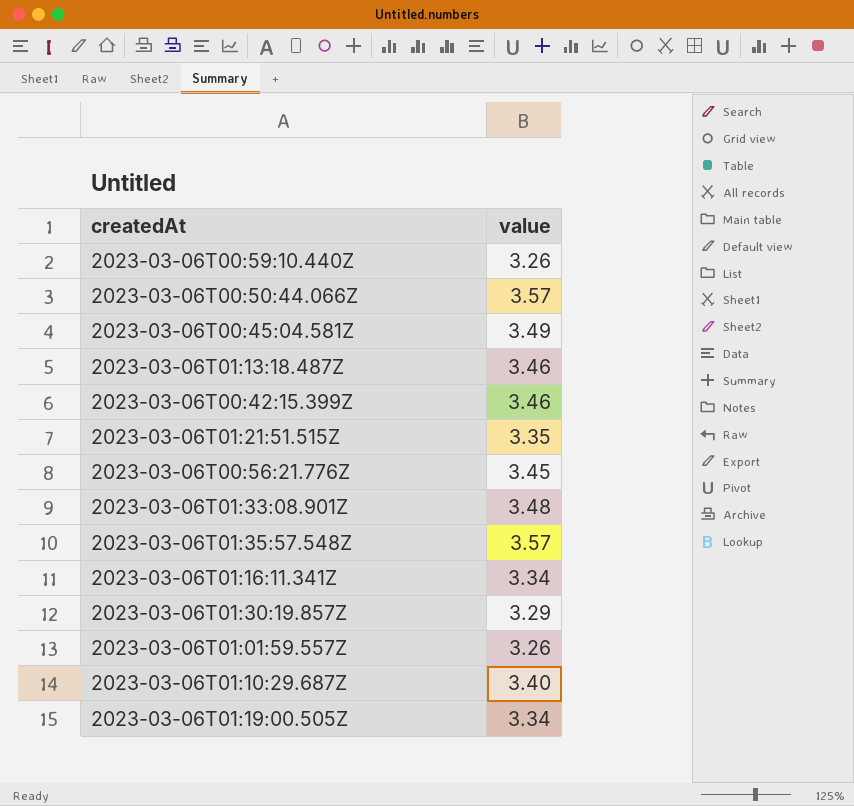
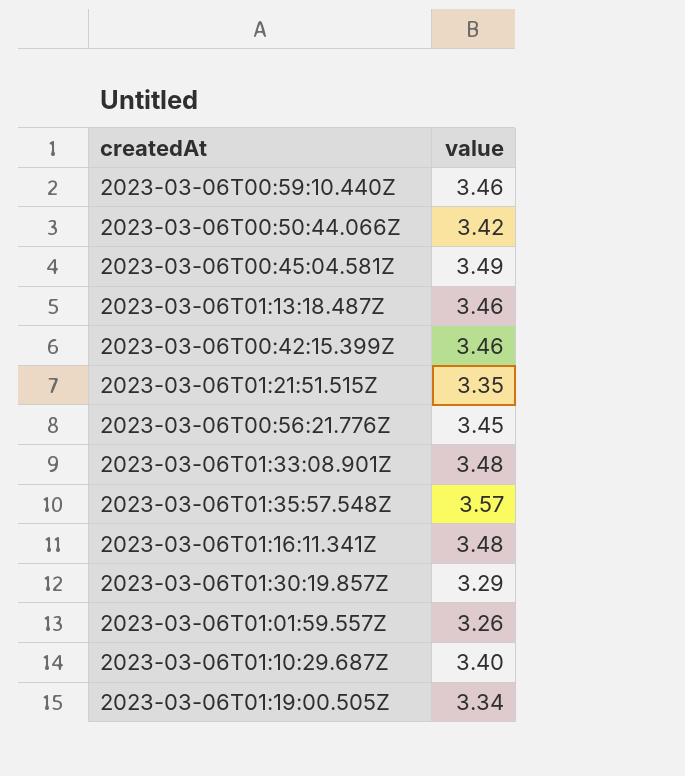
2023-03-06T00:59:10.440Z | value: 3.26 -> 3.46
2023-03-06T00:50:44.066Z | value: 3.57 -> 3.42
2023-03-06T01:16:11.341Z | value: 3.34 -> 3.48

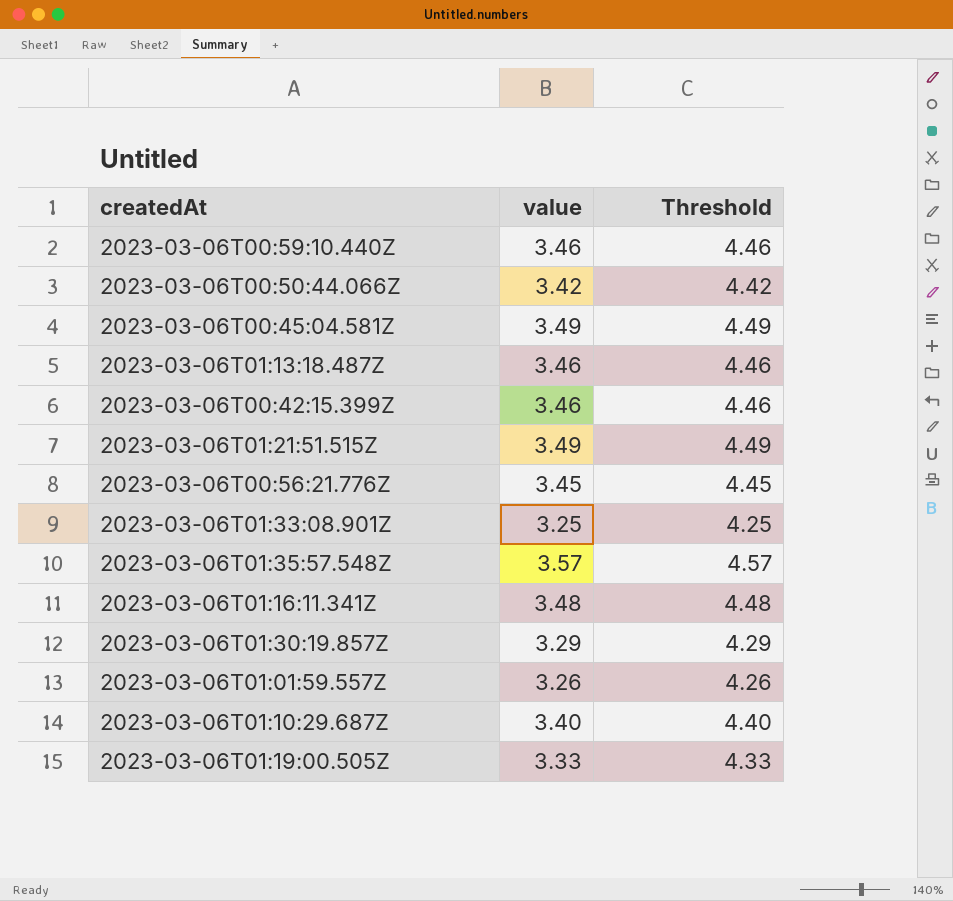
column Threshold | formula: none -> [value] + 1
2023-03-06T01:21:51.515Z | value: 3.35 -> 3.49
2023-03-06T01:33:08.901Z | value: 3.48 -> 3.25
2023-03-06T01:19:00.505Z | value: 3.34 -> 3.33

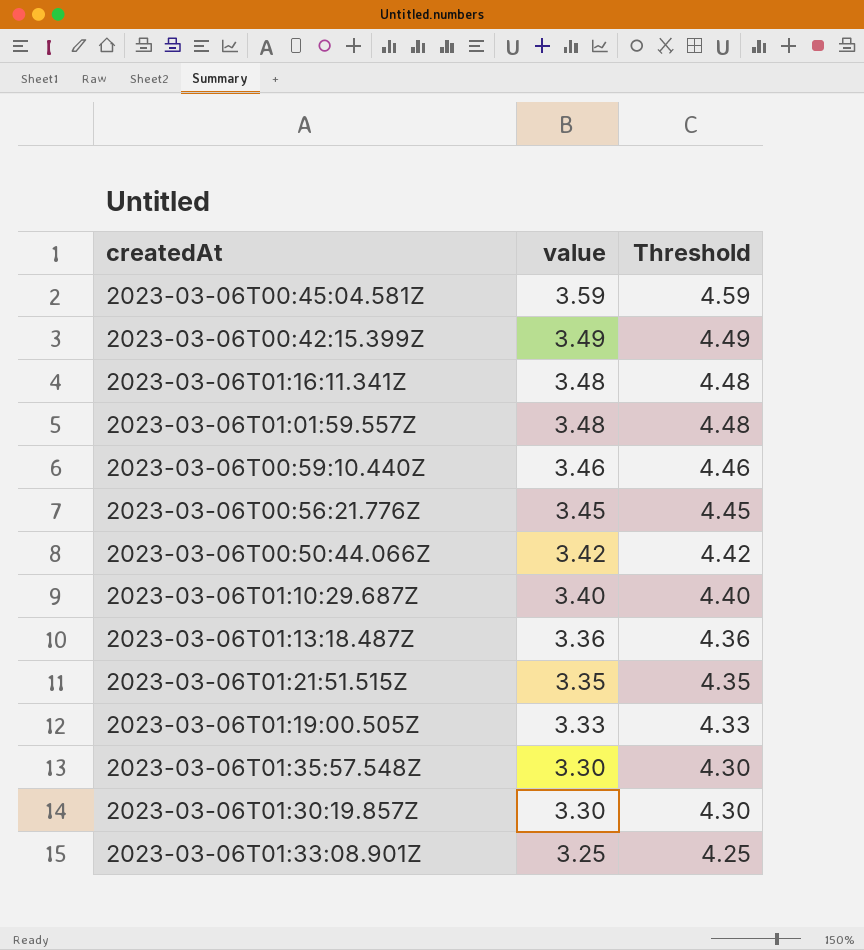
row order: none -> value descending
2023-03-06T00:45:04.581Z | value: 3.49 -> 3.59
2023-03-06T00:45:04.581Z | Threshold: 4.49 -> 4.59
2023-03-06T00:42:15.399Z | value: 3.46 -> 3.49
2023-03-06T00:42:15.399Z | Threshold: 4.46 -> 4.49
2023-03-06T01:01:59.557Z | value: 3.26 -> 3.48
2023-03-06T01:01:59.557Z | Threshold: 4.26 -> 4.48
2023-03-06T01:13:18.487Z | value: 3.46 -> 3.36
2023-03-06T01:13:18.487Z | Threshold: 4.46 -> 4.36
2023-03-06T01:21:51.515Z | value: 3.49 -> 3.35
2023-03-06T01:21:51.515Z | Threshold: 4.49 -> 4.35
2023-03-06T01:35:57.548Z | value: 3.57 -> 3.30
2023-03-06T01:35:57.548Z | Threshold: 4.57 -> 4.30
2023-03-06T01:30:19.857Z | value: 3.29 -> 3.30
2023-03-06T01:30:19.857Z | Threshold: 4.29 -> 4.30

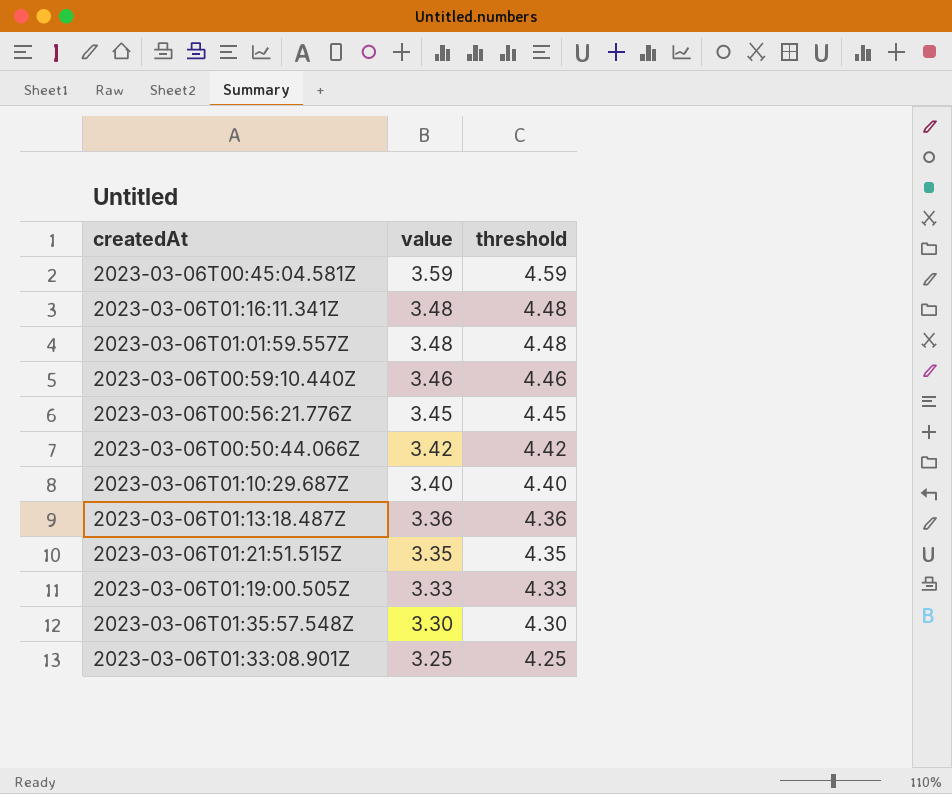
column name: Threshold -> threshold
row 2023-03-06T00:42:15.399Z: 3.49 | 4.49 -> none
row 2023-03-06T01:30:19.857Z: 3.30 | 4.30 -> none

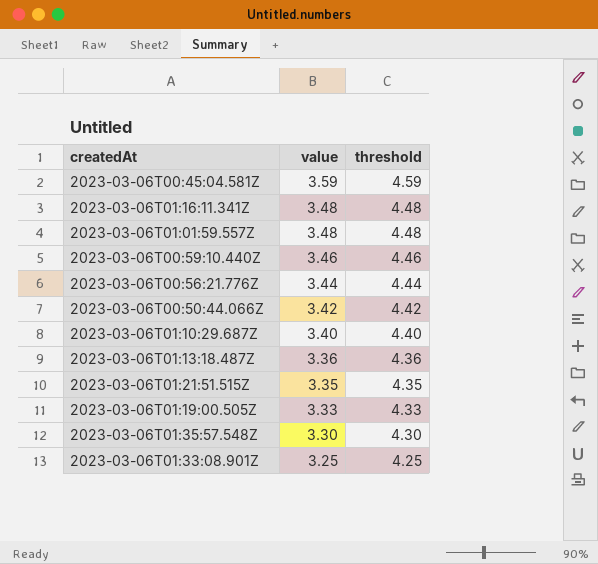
2023-03-06T00:56:21.776Z | value: 3.45 -> 3.44
2023-03-06T00:56:21.776Z | threshold: 4.45 -> 4.44

